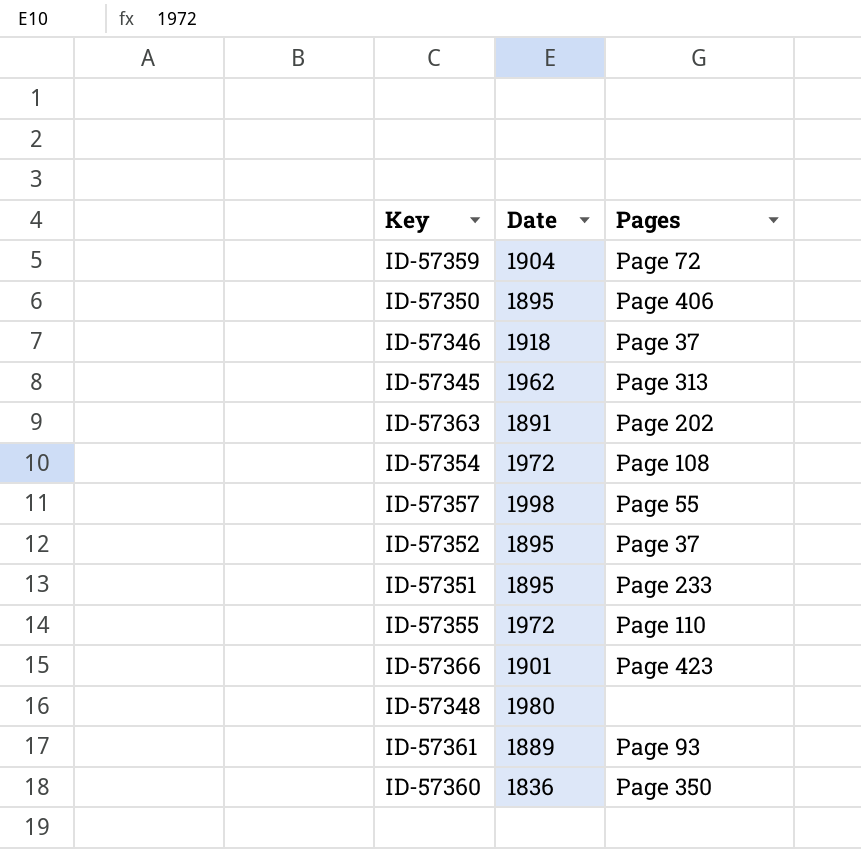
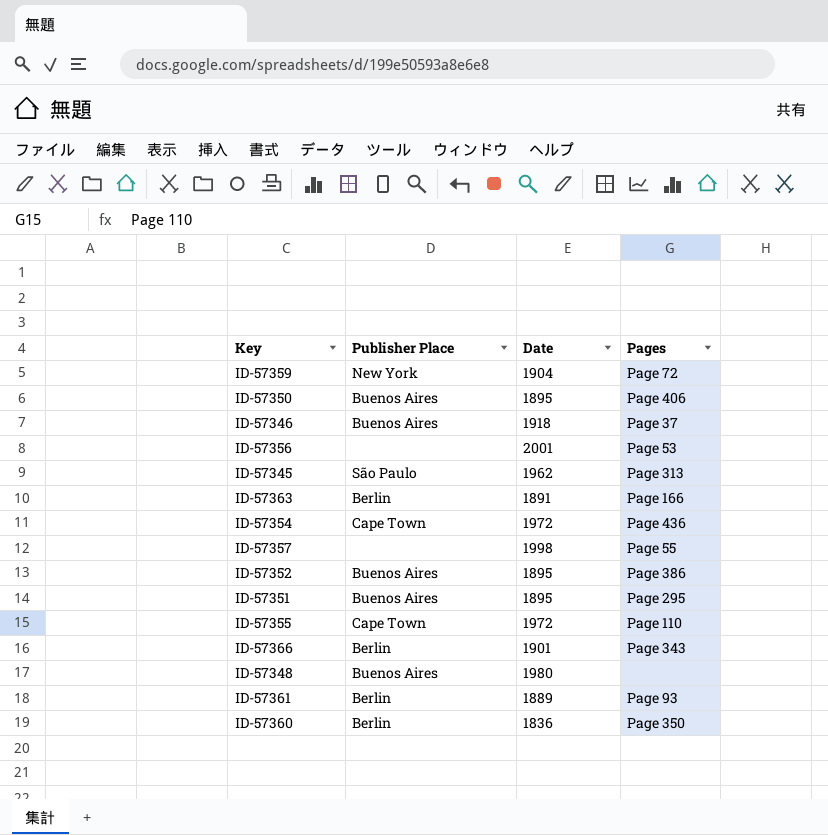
column Publisher Place | position: none -> 2
row ID-57356: none -> none | 2001 | Page 53
ID-57363 | Pages: Page 202 -> Page 166
ID-57354 | Pages: Page 108 -> Page 436
ID-57352 | Pages: Page 37 -> Page 386
ID-57351 | Pages: Page 233 -> Page 295
ID-57366 | Pages: Page 423 -> Page 343

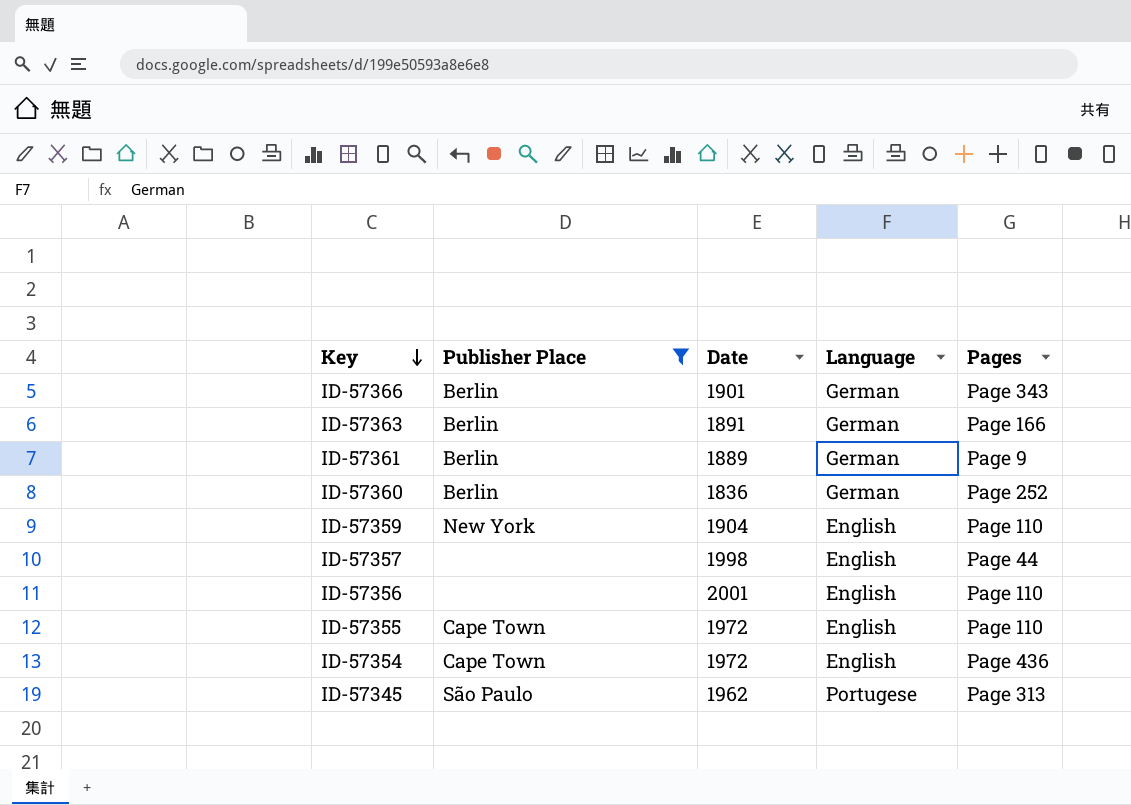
filter: none -> Publisher Place != Buenos Aires
row order: none -> Key descending
column Language | position: none -> 4
ID-57361 | Pages: Page 93 -> Page 9
ID-57360 | Pages: Page 350 -> Page 252
ID-57359 | Pages: Page 72 -> Page 110
ID-57357 | Pages: Page 55 -> Page 44
ID-57356 | Pages: Page 53 -> Page 110

